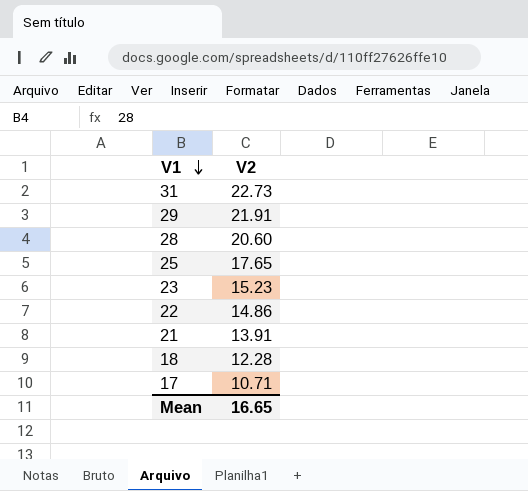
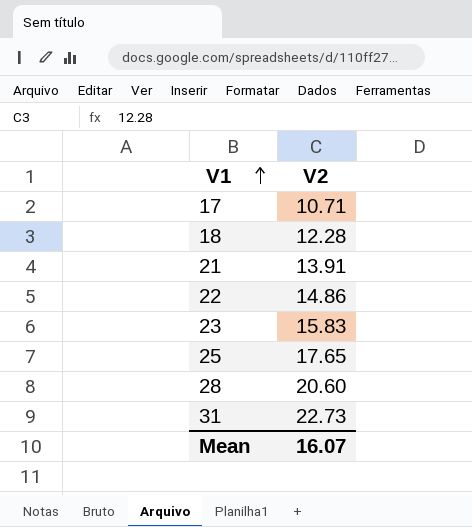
row order: V1 descending -> V1 ascending
row 29: 21.91 -> none
23 | V2: 15.23 -> 15.83
Mean | V2: 16.65 -> 16.07

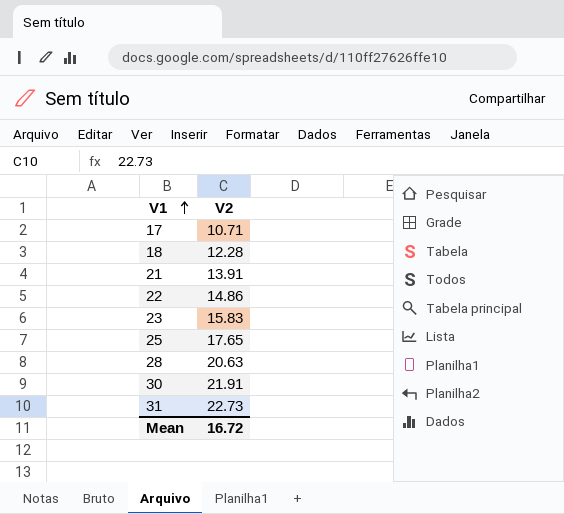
28 | V2: 20.60 -> 20.63
row 30: none -> 21.91
Mean | V2: 16.07 -> 16.72

